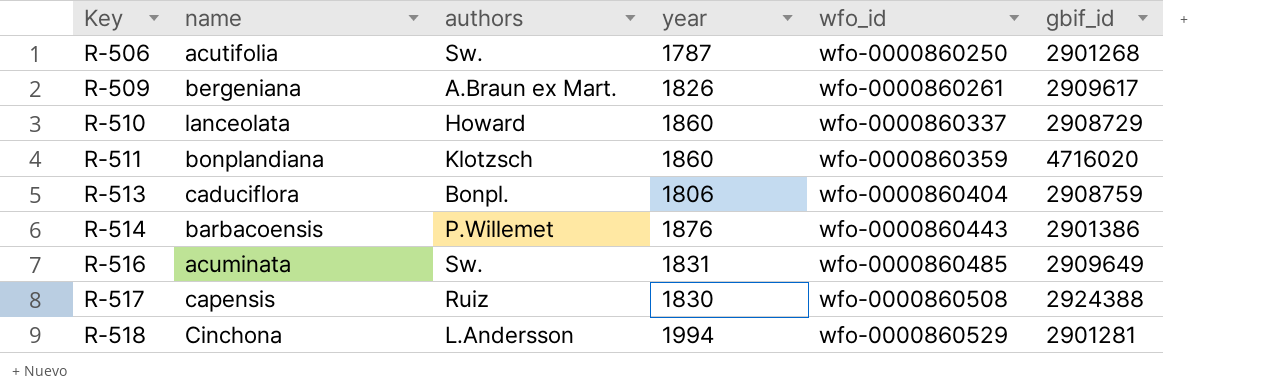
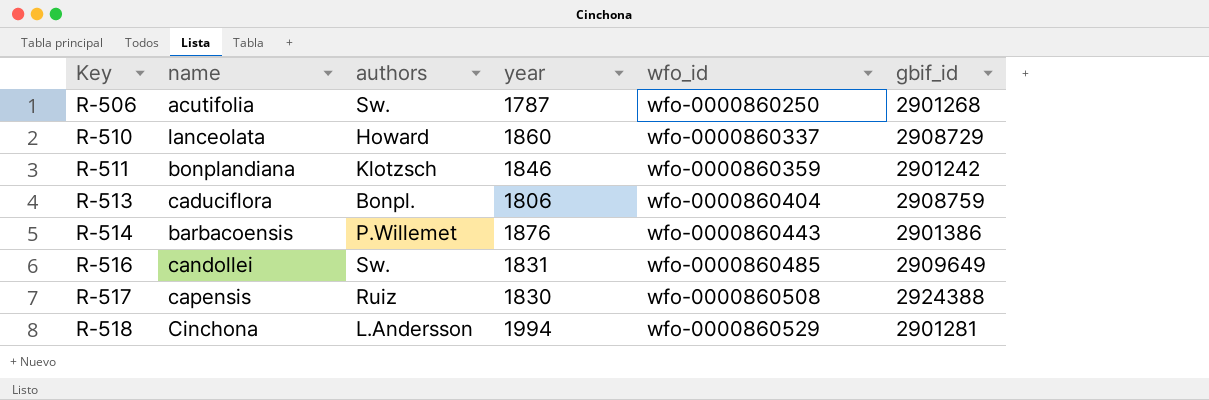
row R-509: bergeniana | A.Braun ex Mart. | 1826 | wfo-0000860261 | 2909617 -> none
R-511 | year: 1860 -> 1846
R-511 | gbif_id: 4716020 -> 2901242
R-516 | name: acuminata -> candollei

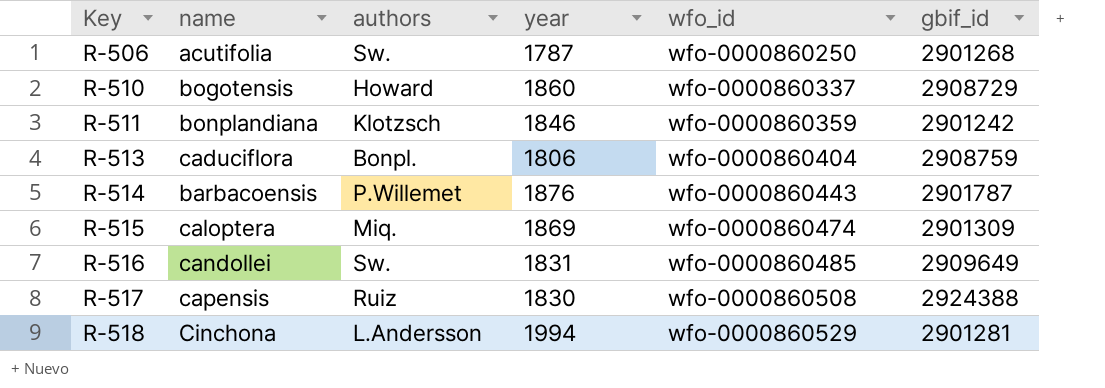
R-510 | name: lanceolata -> bogotensis
R-514 | gbif_id: 2901386 -> 2901787
row R-515: none -> caloptera | Miq. | 1869 | wfo-0000860474 | 2901309

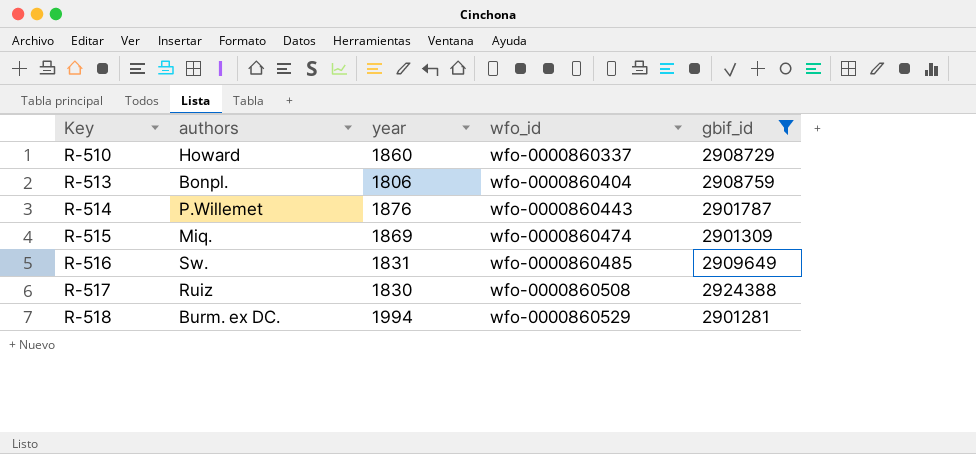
filter: none -> gbif_id >= 2901281
column name | position: 2 -> none
R-518 | authors: L.Andersson -> Burm. ex DC.

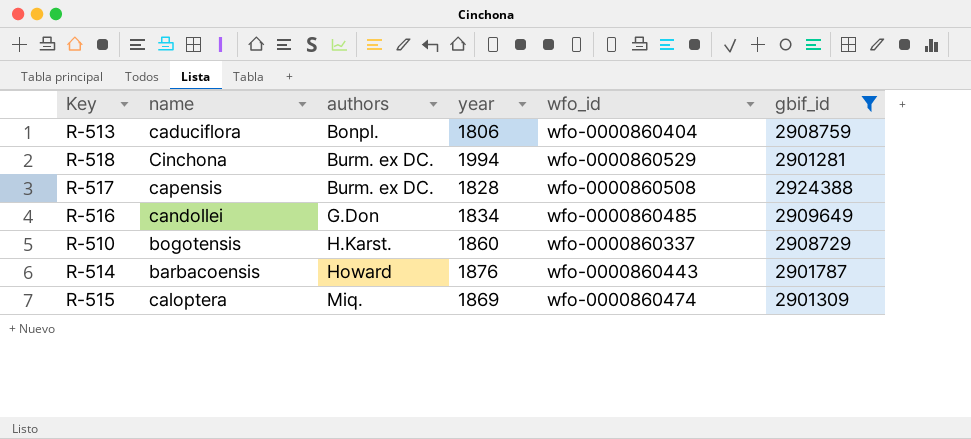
row order: Key ascending -> authors ascending
column name | position: none -> 2
R-517 | authors: Ruiz -> Burm. ex DC.
R-517 | year: 1830 -> 1828
R-516 | authors: Sw. -> G.Don
R-516 | year: 1831 -> 1834
R-510 | authors: Howard -> H.Karst.
R-514 | authors: P.Willemet -> Howard

